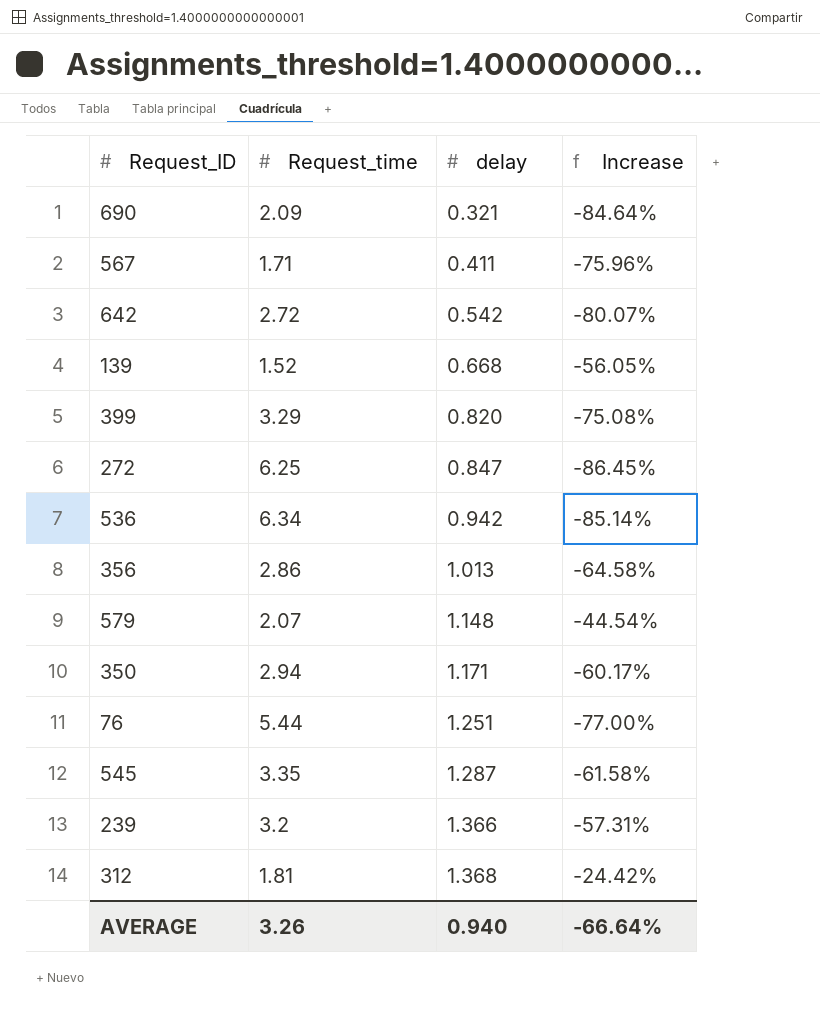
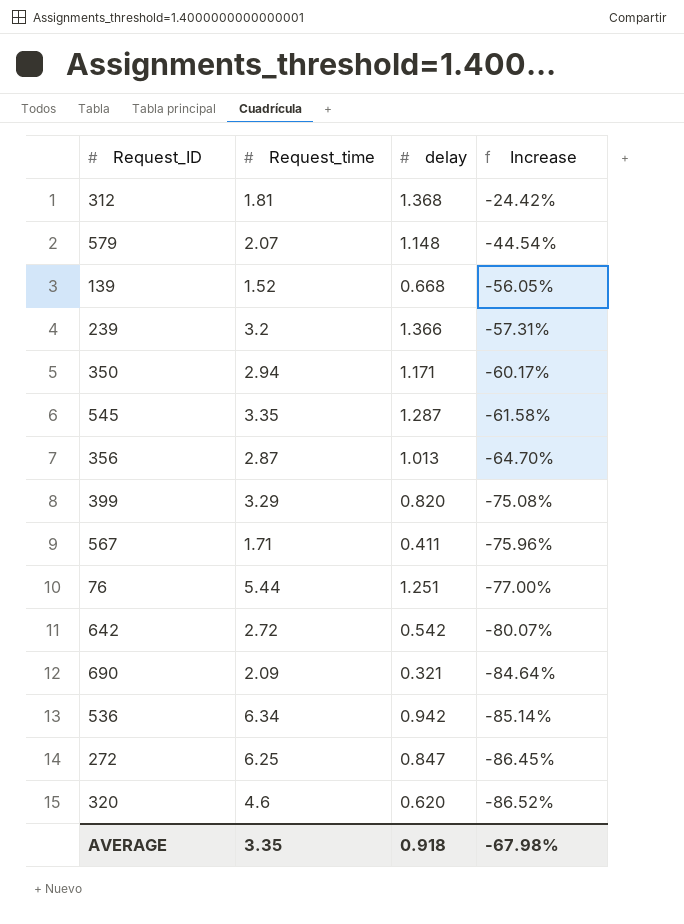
row order: delay ascending -> Increase descending
356 | Request_time: 2.86 -> 2.87
356 | Increase: -64.58% -> -64.70%
row 320: none -> 4.6 | 0.620 | -86.52%
AVERAGE | Request_time: 3.26 -> 3.35
AVERAGE | delay: 0.940 -> 0.918
AVERAGE | Increase: -66.64% -> -67.98%

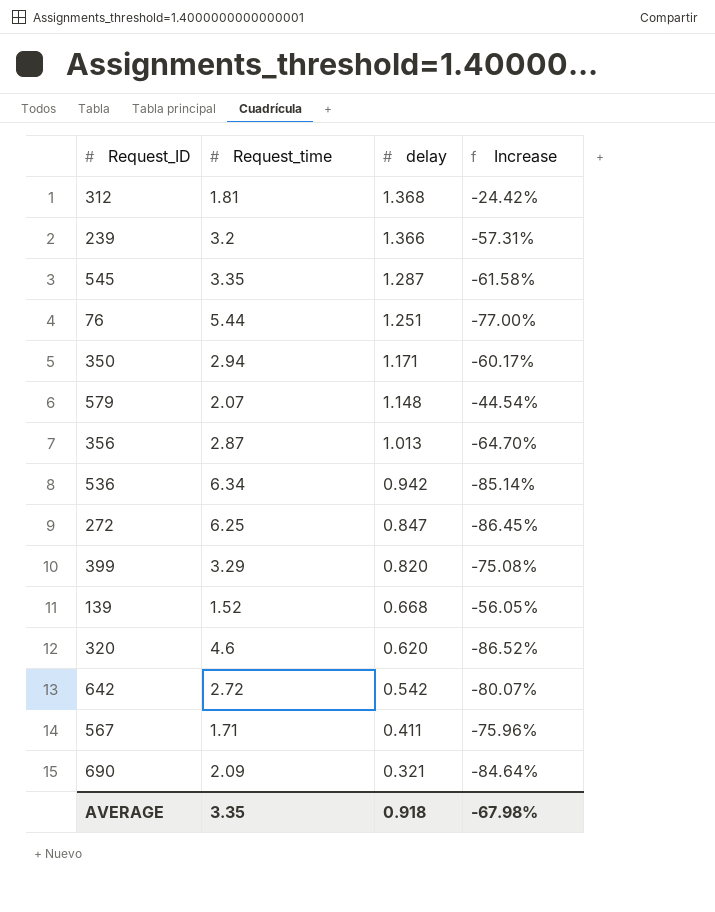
row order: Increase descending -> delay descending

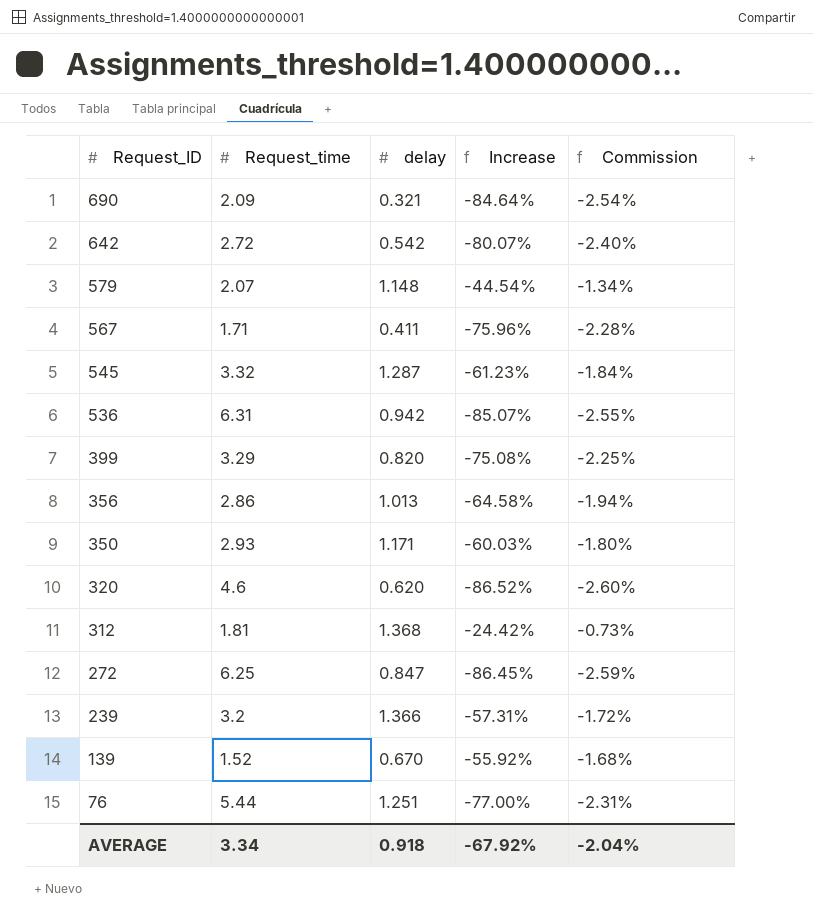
row order: delay descending -> Request_ID descending
column Commission | formula: none -> [Increase] * 0.03
545 | Request_time: 3.35 -> 3.32
545 | Increase: -61.58% -> -61.23%
536 | Request_time: 6.34 -> 6.31
536 | Increase: -85.14% -> -85.07%
356 | Request_time: 2.87 -> 2.86
356 | Increase: -64.70% -> -64.58%
350 | Request_time: 2.94 -> 2.93
350 | Increase: -60.17% -> -60.03%
139 | delay: 0.668 -> 0.670
139 | Increase: -56.05% -> -55.92%
AVERAGE | Request_time: 3.35 -> 3.34
AVERAGE | Increase: -67.98% -> -67.92%

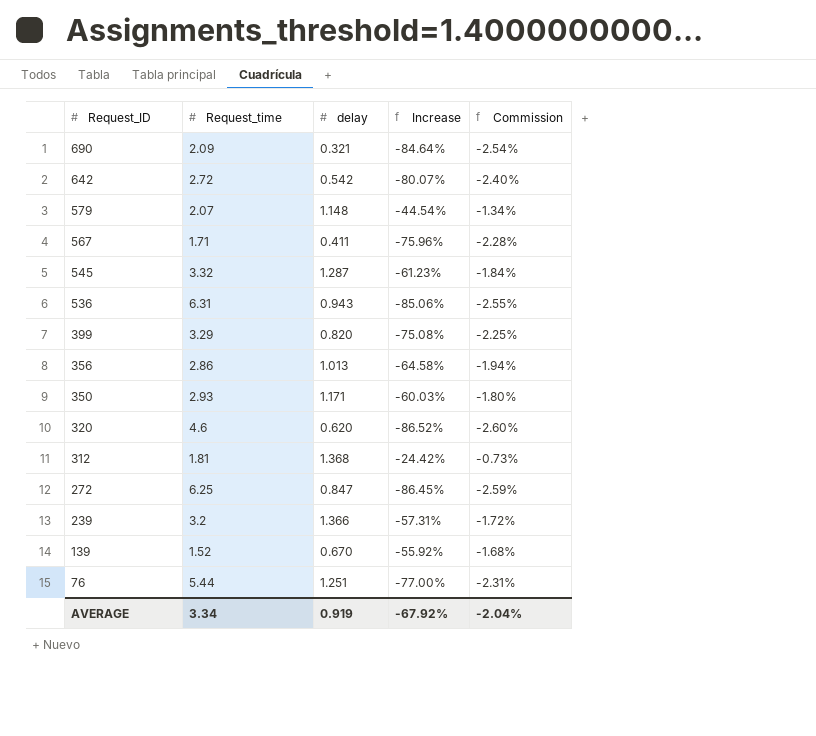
536 | delay: 0.942 -> 0.943
536 | Increase: -85.07% -> -85.06%
AVERAGE | delay: 0.918 -> 0.919

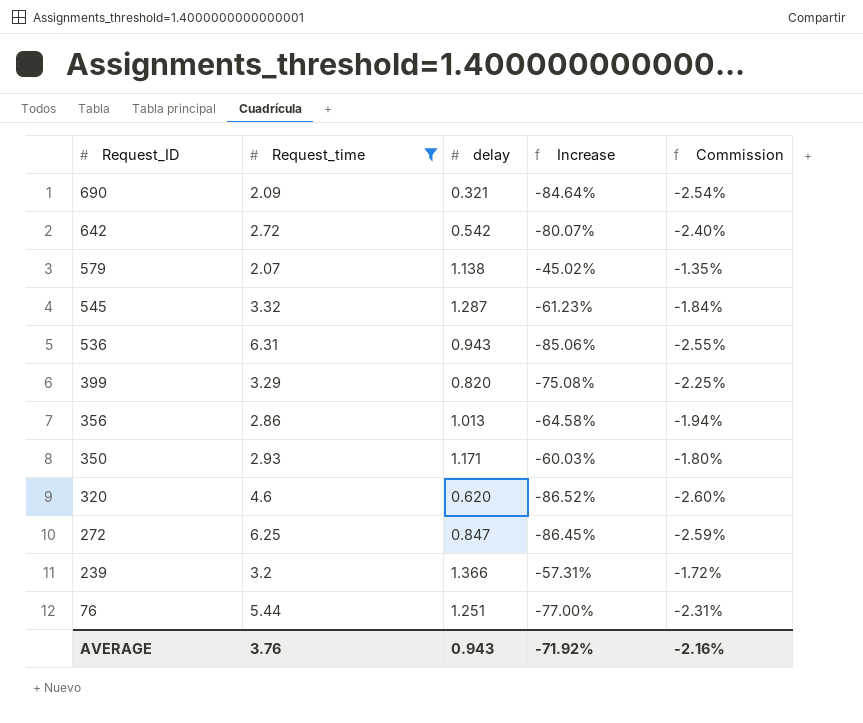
filter: none -> Request_time >= 2.07
579 | delay: 1.148 -> 1.138
579 | Increase: -44.54% -> -45.02%
579 | Commission: -1.34% -> -1.35%
AVERAGE | Request_time: 3.34 -> 3.76
AVERAGE | delay: 0.919 -> 0.943
AVERAGE | Increase: -67.92% -> -71.92%
AVERAGE | Commission: -2.04% -> -2.16%

